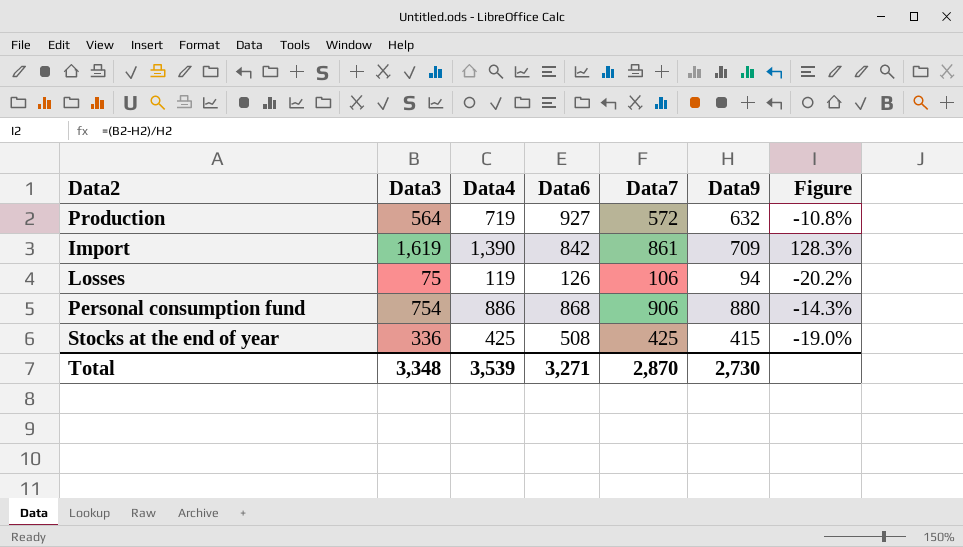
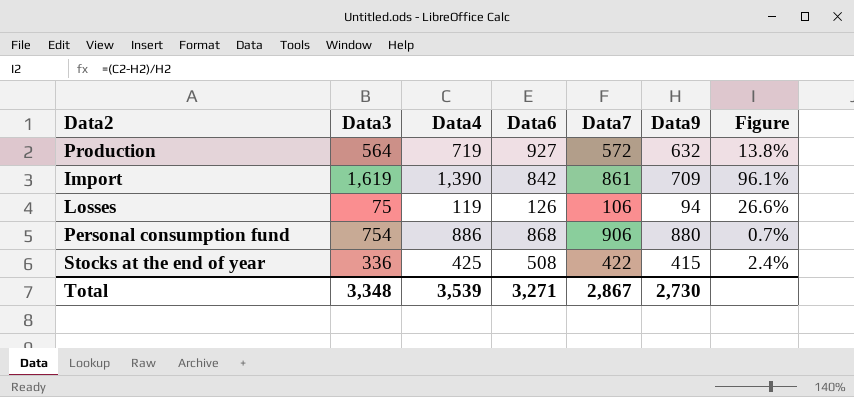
column Figure | formula: ([Data3] - [Data9]) / [Data9] -> ([Data4] - [Data9]) / [Data9]
Stocks at the end of year | Data7: 425 -> 422
Total | Data7: 2,870 -> 2,867

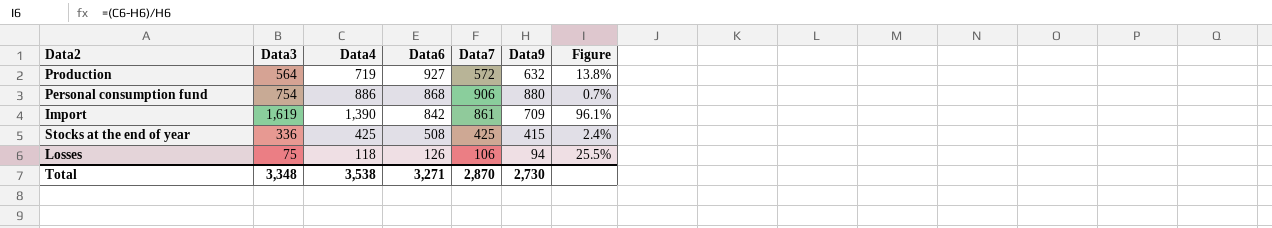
row order: none -> Data6 descending
Stocks at the end of year | Data7: 422 -> 425
Losses | Data4: 119 -> 118
Losses | Figure: 26.6% -> 25.5%
Total | Data4: 3,539 -> 3,538
Total | Data7: 2,867 -> 2,870

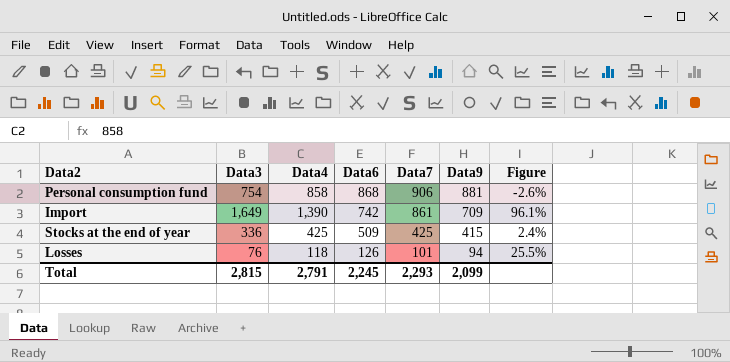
row Production: 564 | 719 | 927 | 572 | 632 | 13.8% -> none
Personal consumption fund | Data4: 886 -> 858
Personal consumption fund | Data9: 880 -> 881
Personal consumption fund | Figure: 0.7% -> -2.6%
Import | Data3: 1,619 -> 1,649
Import | Data6: 842 -> 742
Stocks at the end of year | Data6: 508 -> 509
Losses | Data3: 75 -> 76
Losses | Data7: 106 -> 101
Total | Data3: 3,348 -> 2,815
Total | Data4: 3,538 -> 2,791
Total | Data6: 3,271 -> 2,245
Total | Data7: 2,870 -> 2,293
Total | Data9: 2,730 -> 2,099

